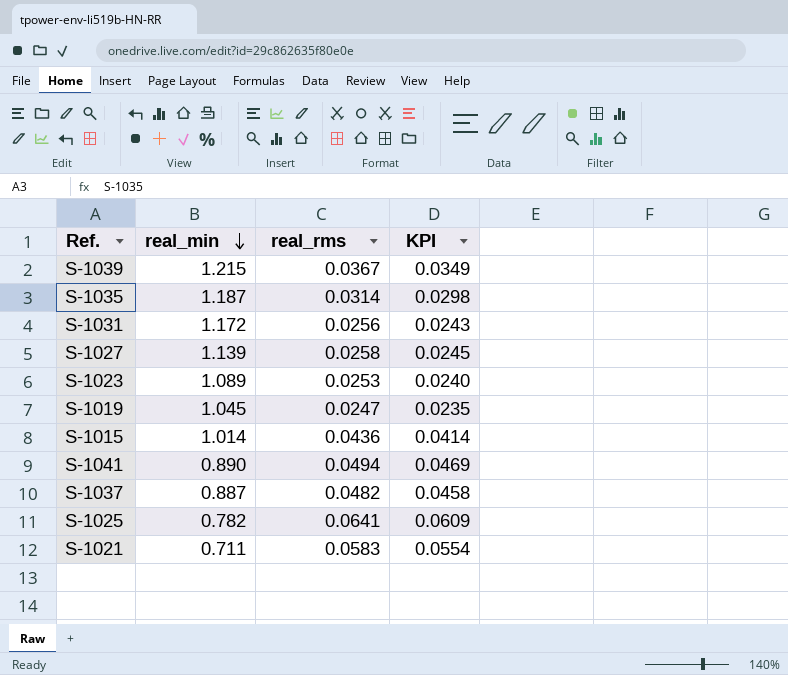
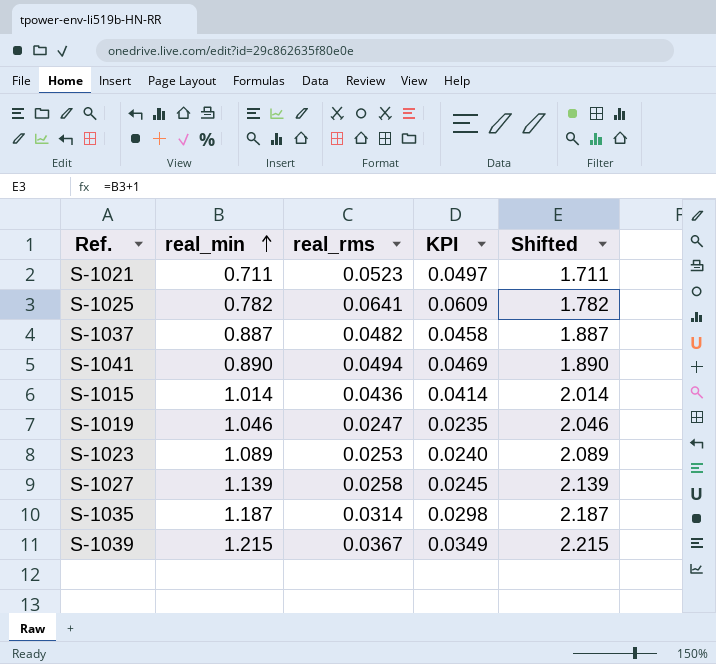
row order: real_min descending -> real_min ascending
column Shifted | formula: none -> [real_min] + 1
row S-1031: 1.172 | 0.0256 | 0.0243 -> none
S-1021 | real_rms: 0.0583 -> 0.0523
S-1021 | KPI: 0.0554 -> 0.0497
S-1019 | real_min: 1.045 -> 1.046

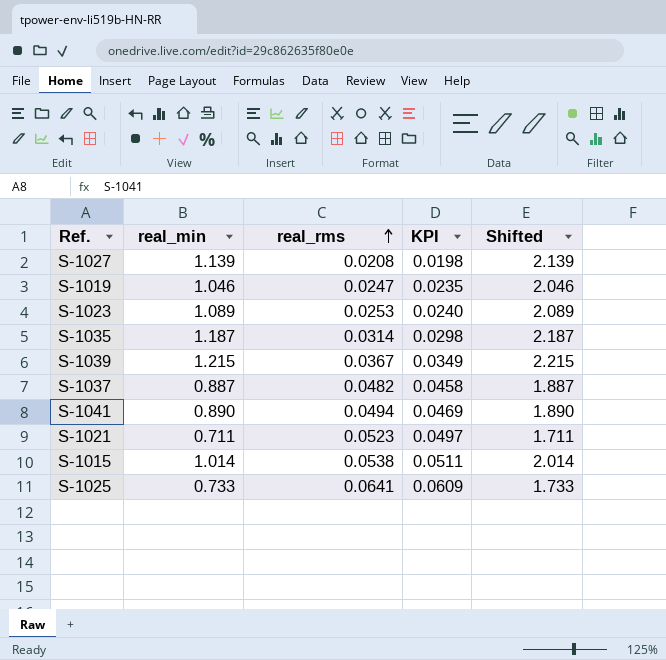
row order: real_min ascending -> real_rms ascending
S-1027 | real_rms: 0.0258 -> 0.0208
S-1027 | KPI: 0.0245 -> 0.0198
S-1015 | real_rms: 0.0436 -> 0.0538
S-1015 | KPI: 0.0414 -> 0.0511
S-1025 | real_min: 0.782 -> 0.733
S-1025 | Shifted: 1.782 -> 1.733

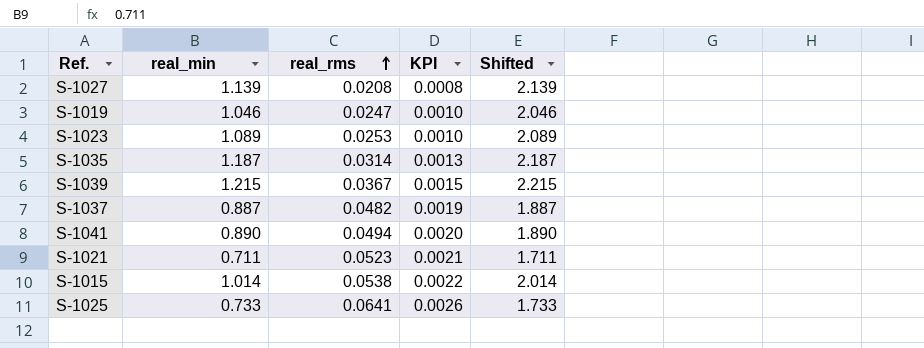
column KPI | formula: [real_rms] * 0.95 -> [real_rms] * 0.04

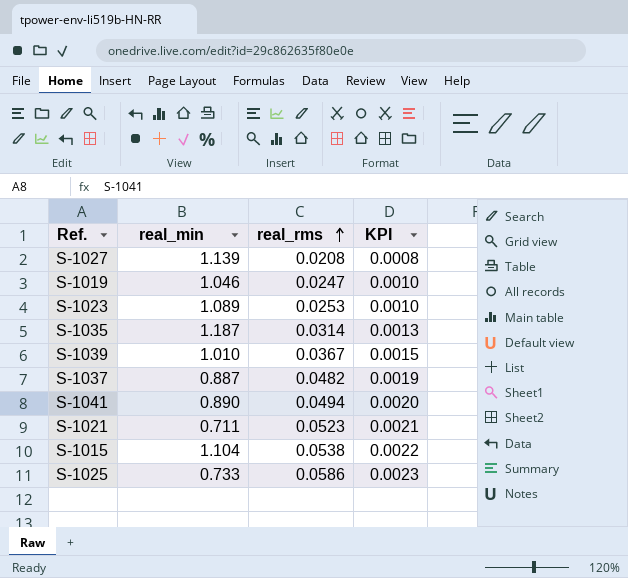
column Shifted | formula: [real_min] + 1 -> none
S-1039 | real_min: 1.215 -> 1.010
S-1015 | real_min: 1.014 -> 1.104
S-1025 | real_rms: 0.0641 -> 0.0586
S-1025 | KPI: 0.0026 -> 0.0023

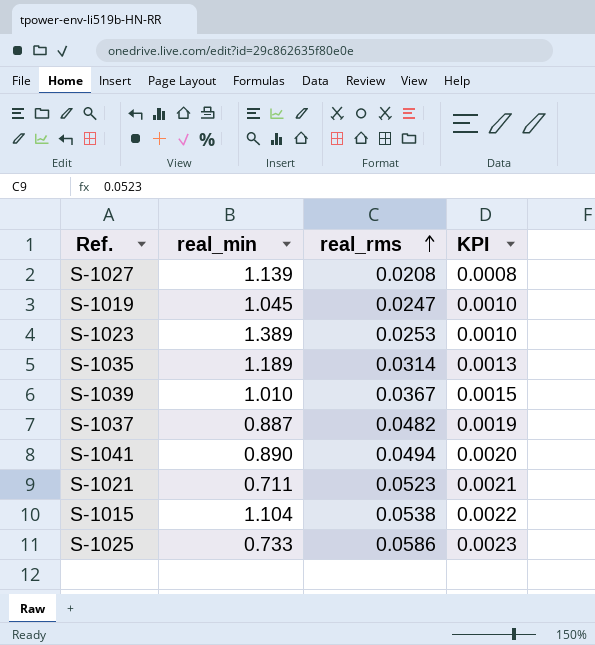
S-1019 | real_min: 1.046 -> 1.045
S-1023 | real_min: 1.089 -> 1.389
S-1035 | real_min: 1.187 -> 1.189

